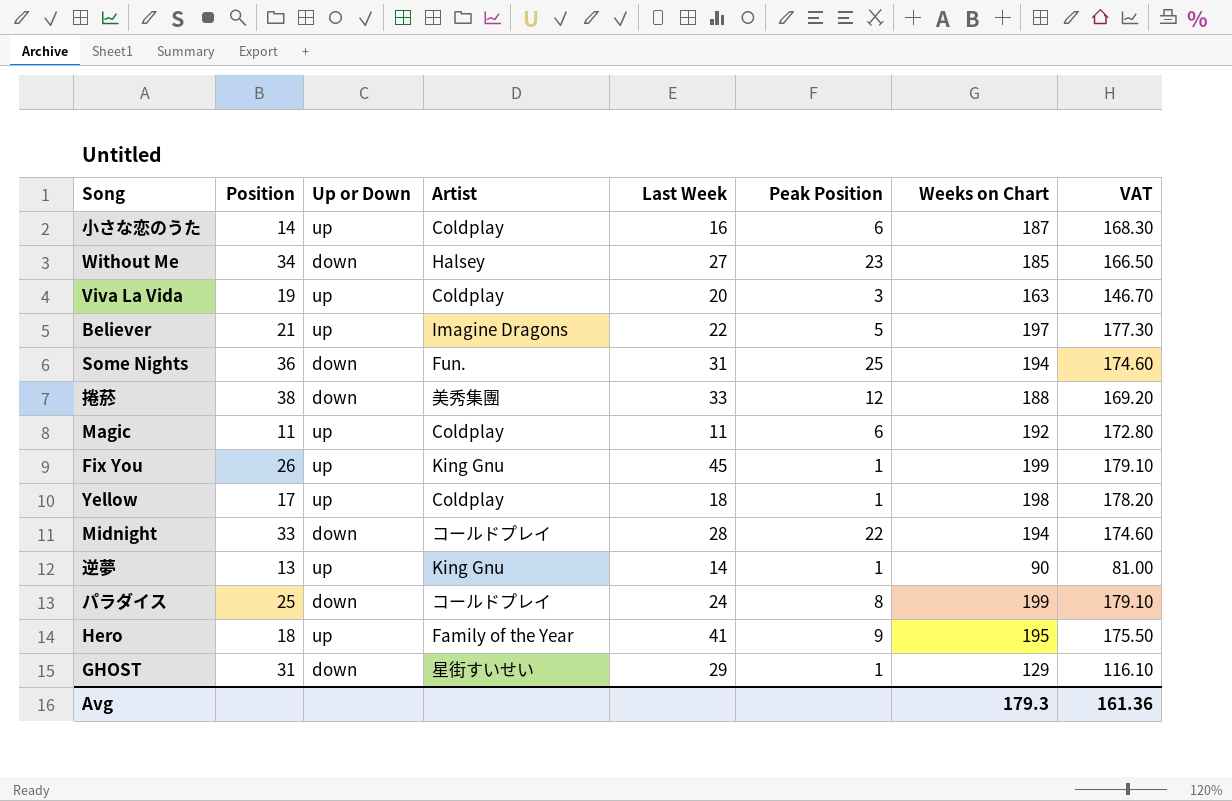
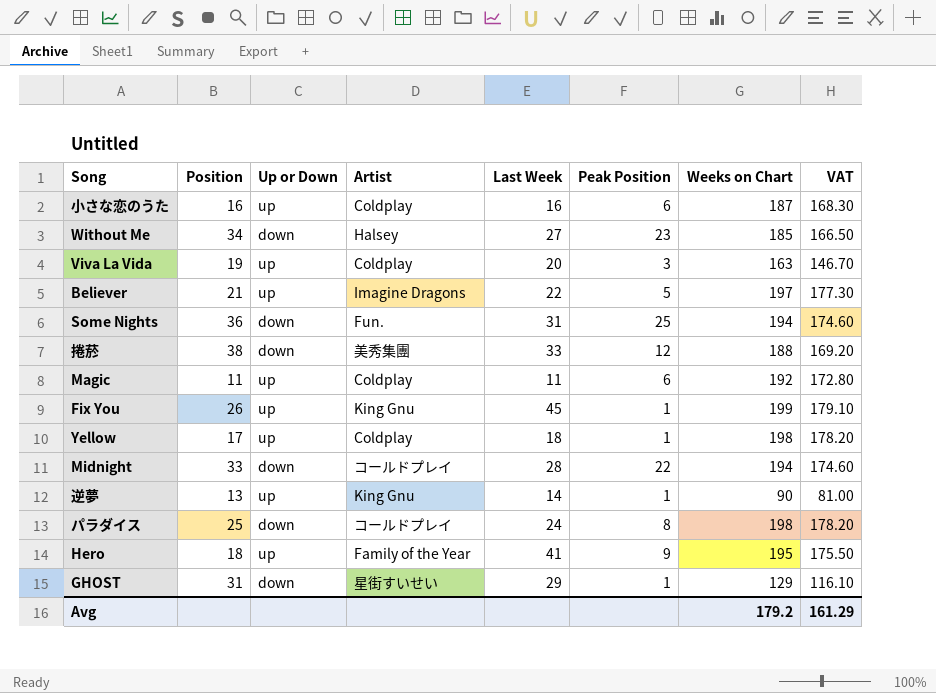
小さな恋のうた | Position: 14 -> 16
パラダイス | Weeks on Chart: 199 -> 198
パラダイス | VAT: 179.10 -> 178.20
Avg | Weeks on Chart: 179.3 -> 179.2
Avg | VAT: 161.36 -> 161.29

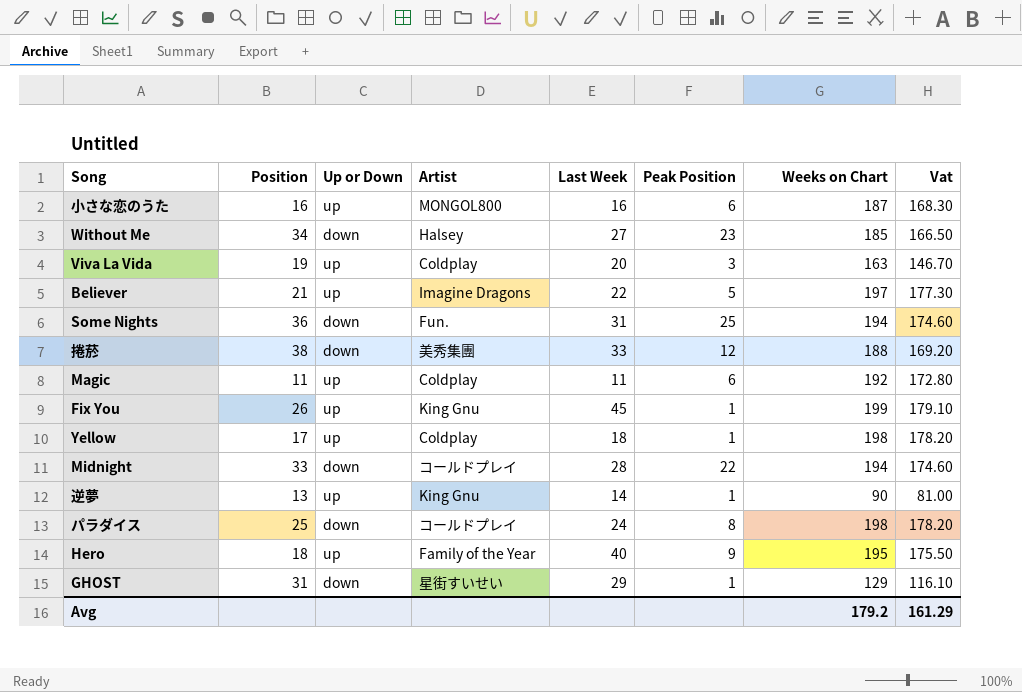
column name: VAT -> Vat
小さな恋のうた | Artist: Coldplay -> MONGOL800
Hero | Last Week: 41 -> 40

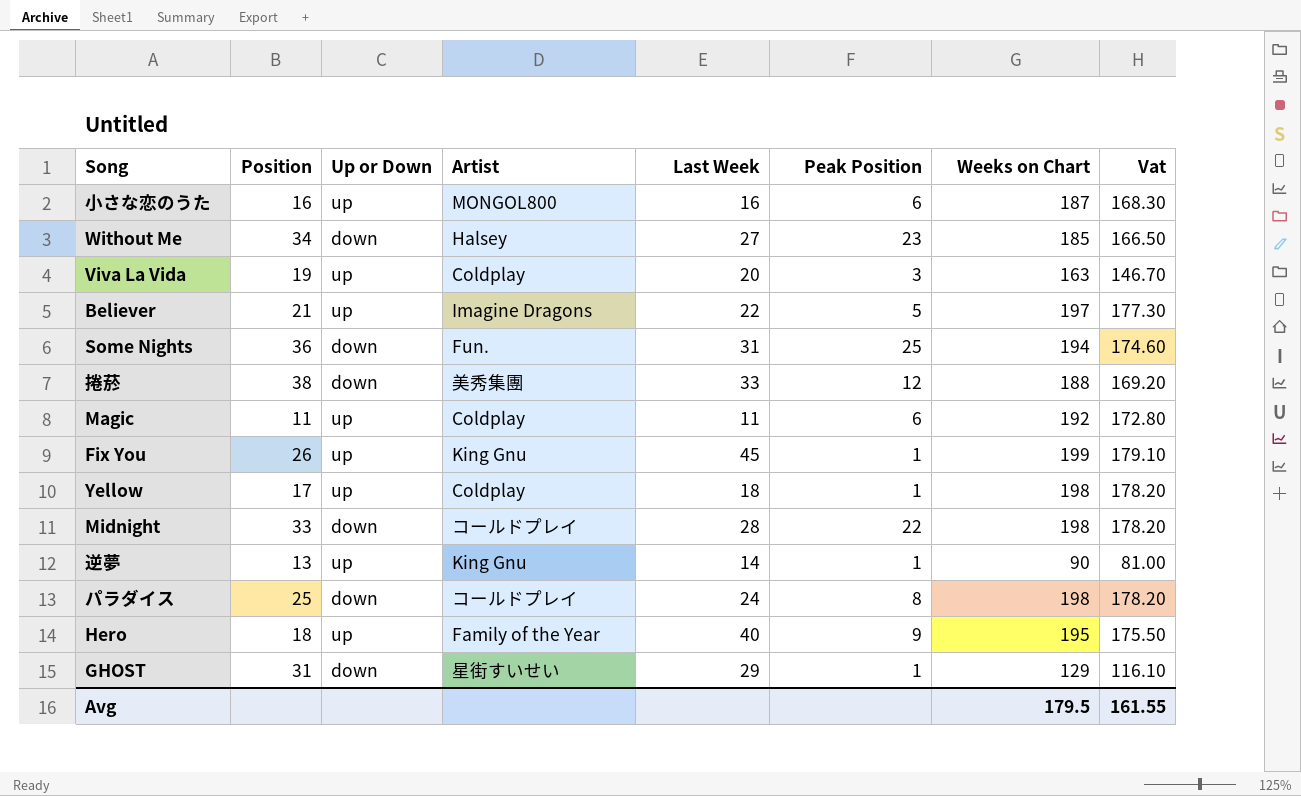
Midnight | Weeks on Chart: 194 -> 198
Midnight | Vat: 174.60 -> 178.20
Avg | Weeks on Chart: 179.2 -> 179.5
Avg | Vat: 161.29 -> 161.55

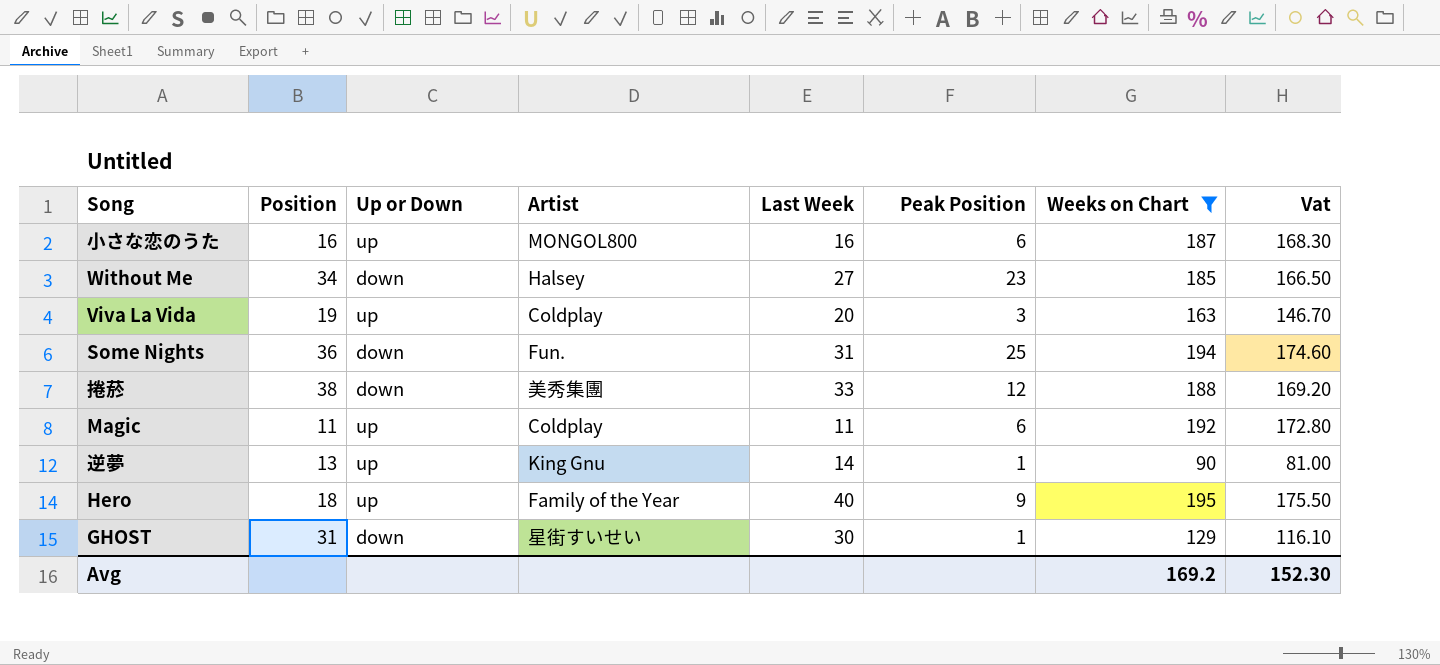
filter: none -> Weeks on Chart <= 195
GHOST | Last Week: 29 -> 30
Avg | Weeks on Chart: 179.5 -> 169.2
Avg | Vat: 161.55 -> 152.30

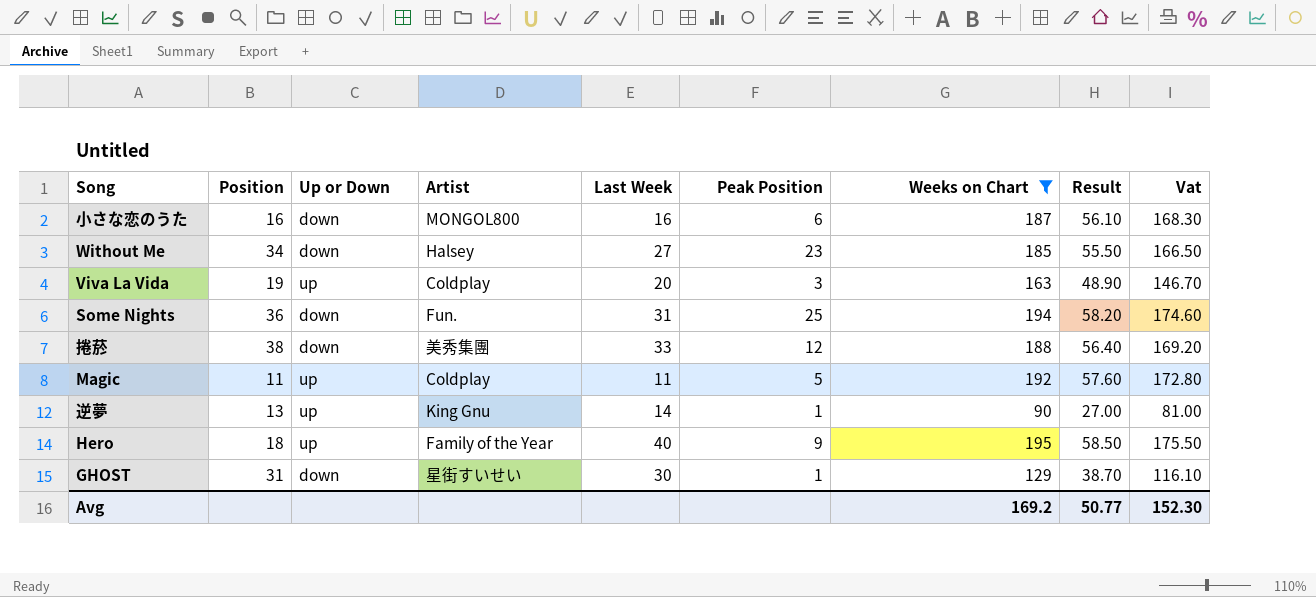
column Result | formula: none -> [Weeks on Chart] * 0.3
小さな恋のうた | Up or Down: up -> down
Magic | Peak Position: 6 -> 5

